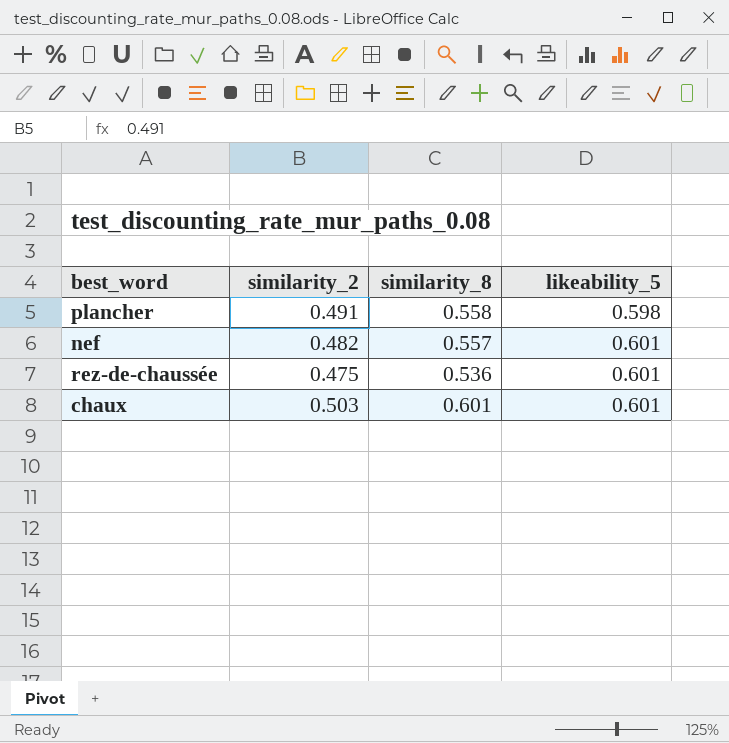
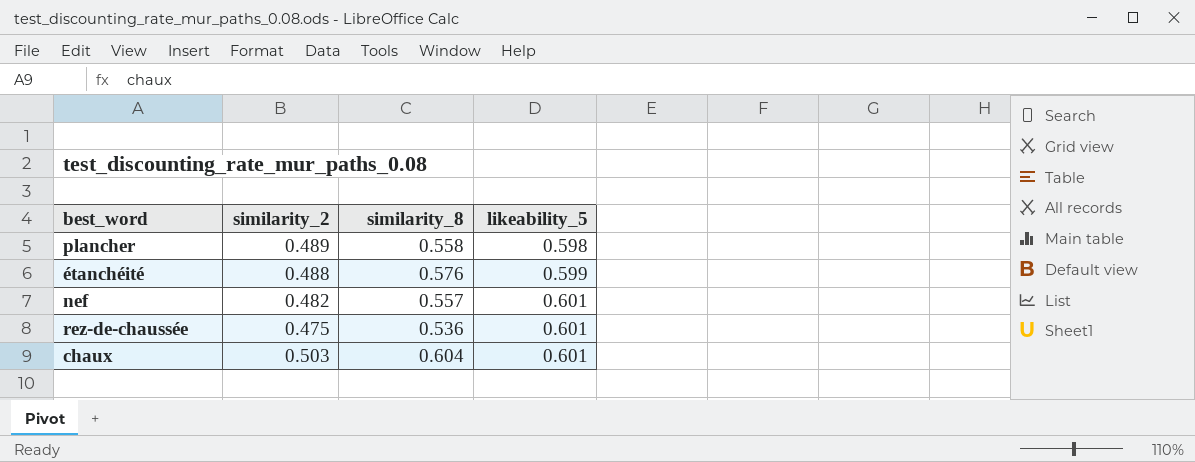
plancher | similarity_2: 0.491 -> 0.489
row étanchéité: none -> 0.488 | 0.576 | 0.599
chaux | similarity_8: 0.601 -> 0.604

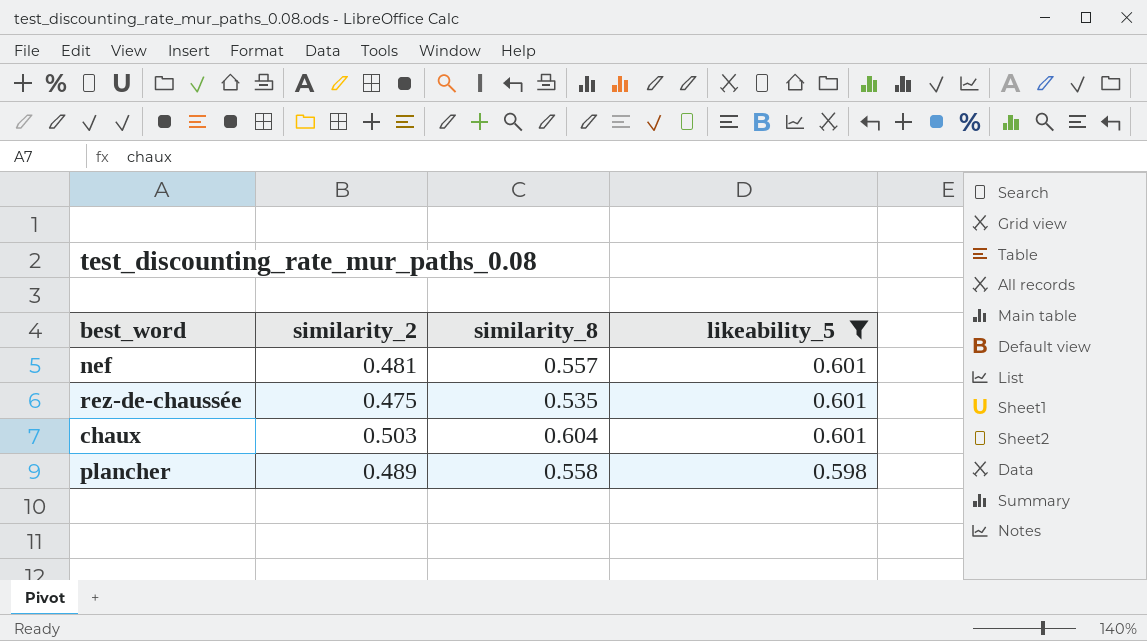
filter: none -> likeability_5 != 0.599
row order: likeability_5 ascending -> likeability_5 descending
nef | similarity_2: 0.482 -> 0.481
rez-de-chaussée | similarity_8: 0.536 -> 0.535

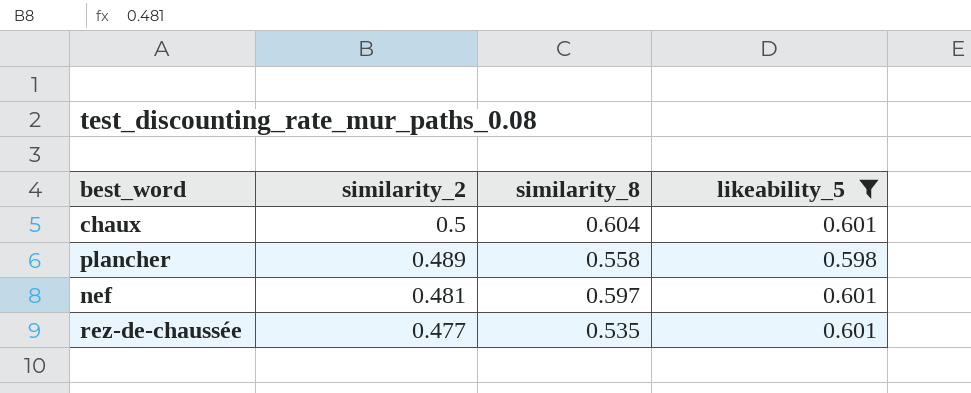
row order: likeability_5 descending -> similarity_2 descending
chaux | similarity_2: 0.503 -> 0.5
nef | similarity_8: 0.557 -> 0.597
rez-de-chaussée | similarity_2: 0.475 -> 0.477

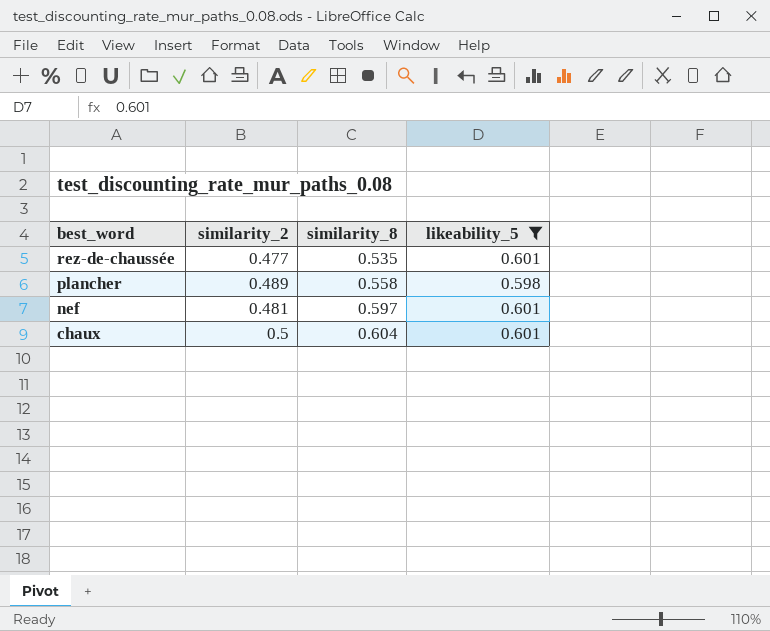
row order: similarity_2 descending -> best_word descending

